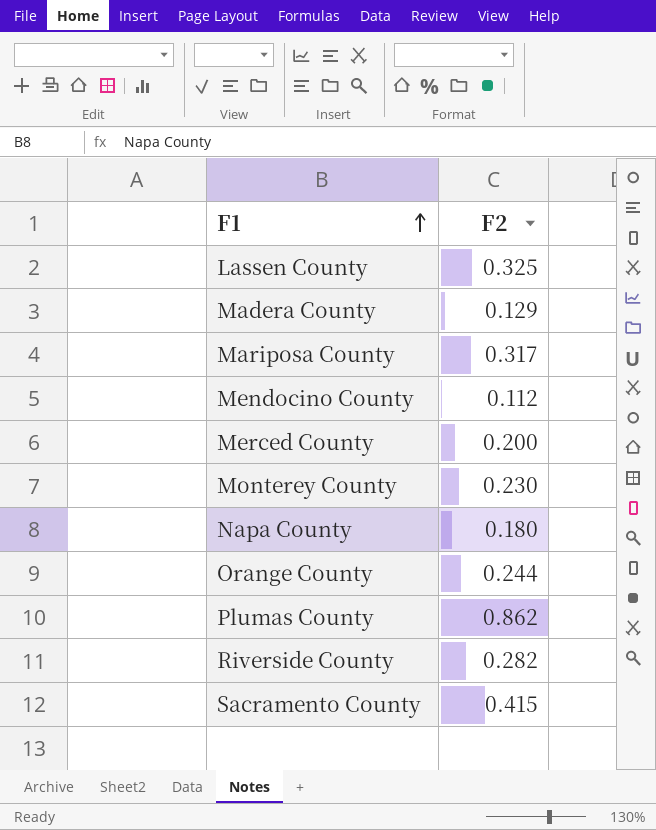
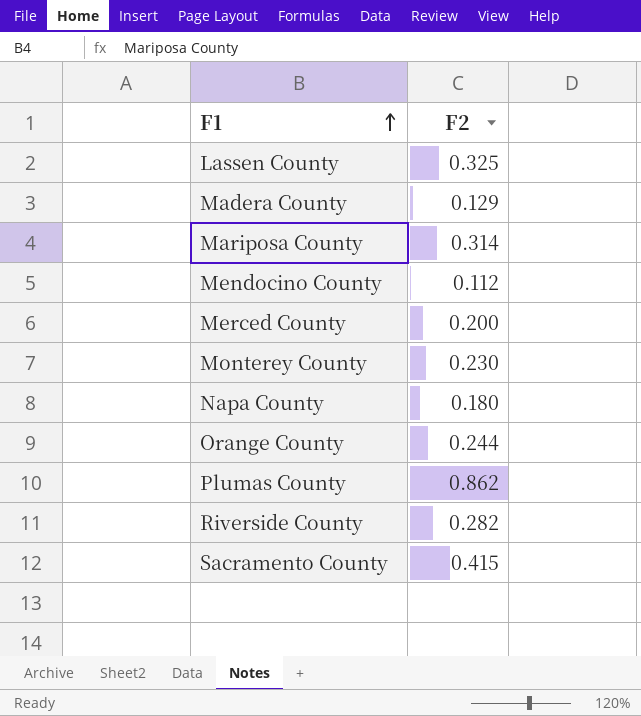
Mariposa County | F2: 0.317 -> 0.314

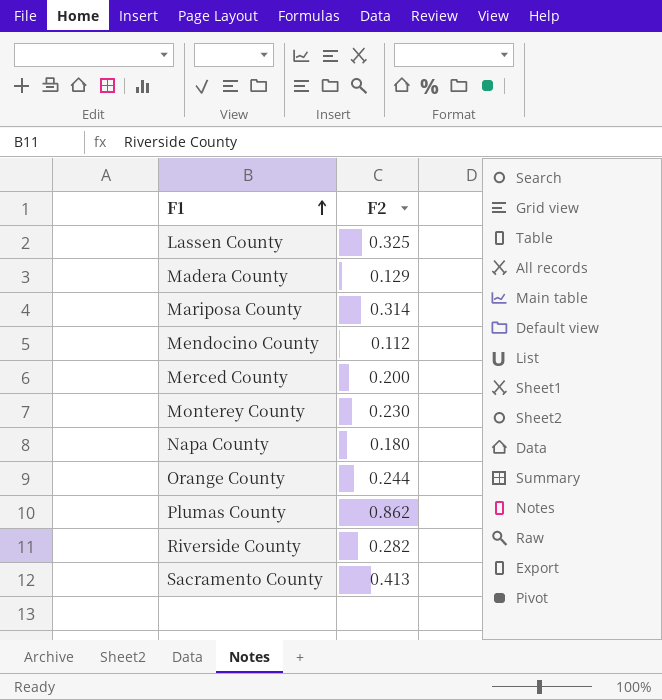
Sacramento County | F2: 0.415 -> 0.413

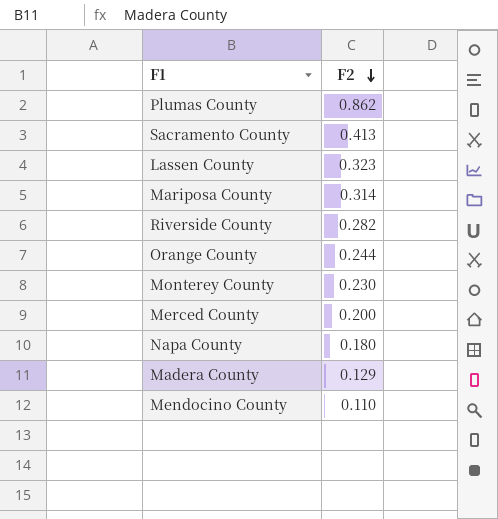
row order: F1 ascending -> F2 descending
Lassen County | F2: 0.325 -> 0.323
Mendocino County | F2: 0.112 -> 0.110

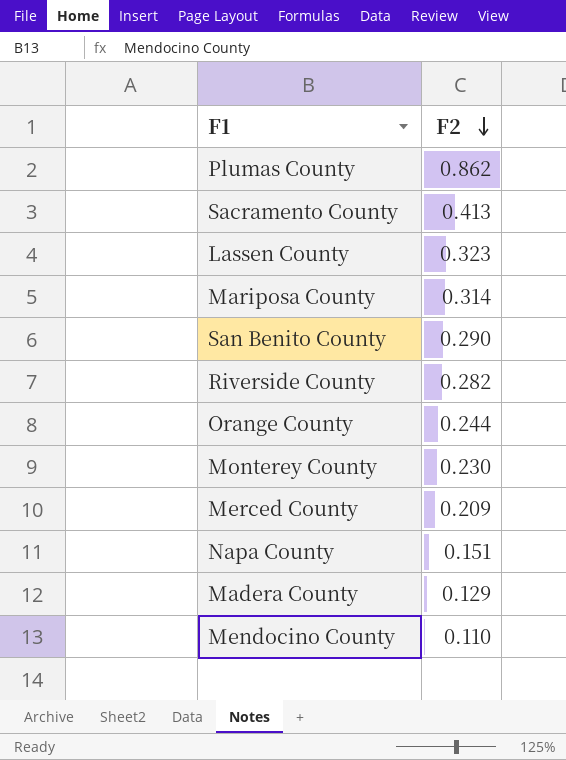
row San Benito County: none -> 0.290
Merced County | F2: 0.200 -> 0.209
Napa County | F2: 0.180 -> 0.151

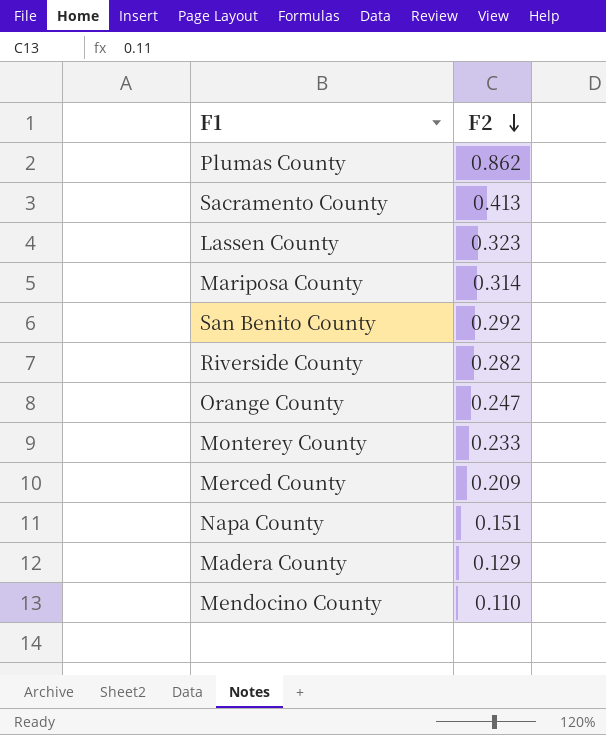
San Benito County | F2: 0.290 -> 0.292
Orange County | F2: 0.244 -> 0.247
Monterey County | F2: 0.230 -> 0.233

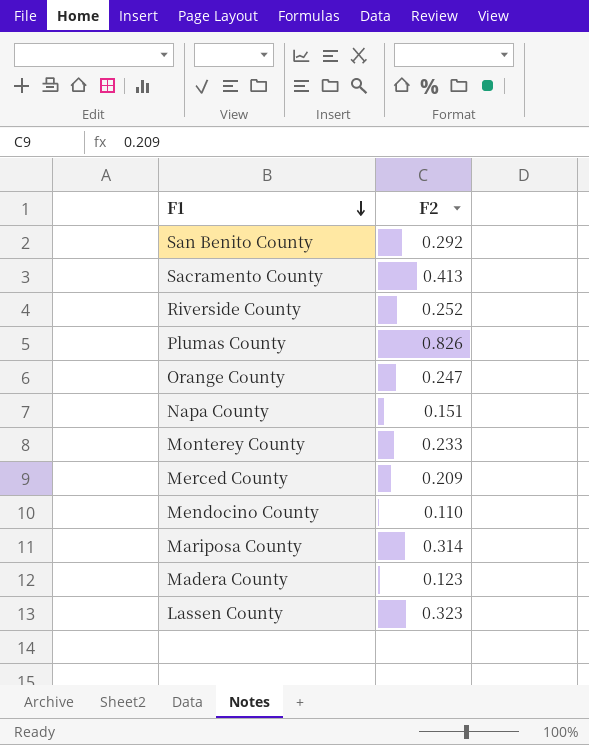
row order: F2 descending -> F1 descending
Riverside County | F2: 0.282 -> 0.252
Plumas County | F2: 0.862 -> 0.826
Madera County | F2: 0.129 -> 0.123

